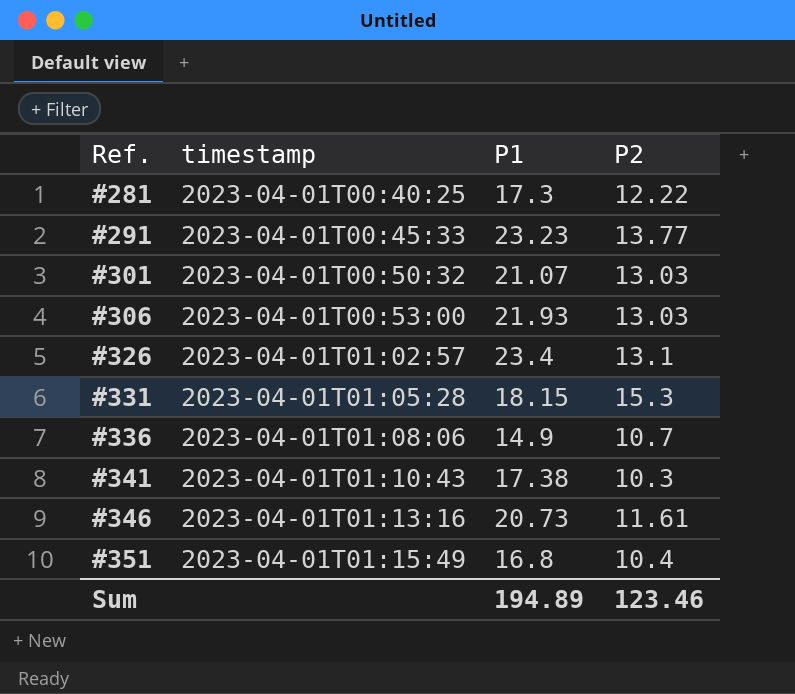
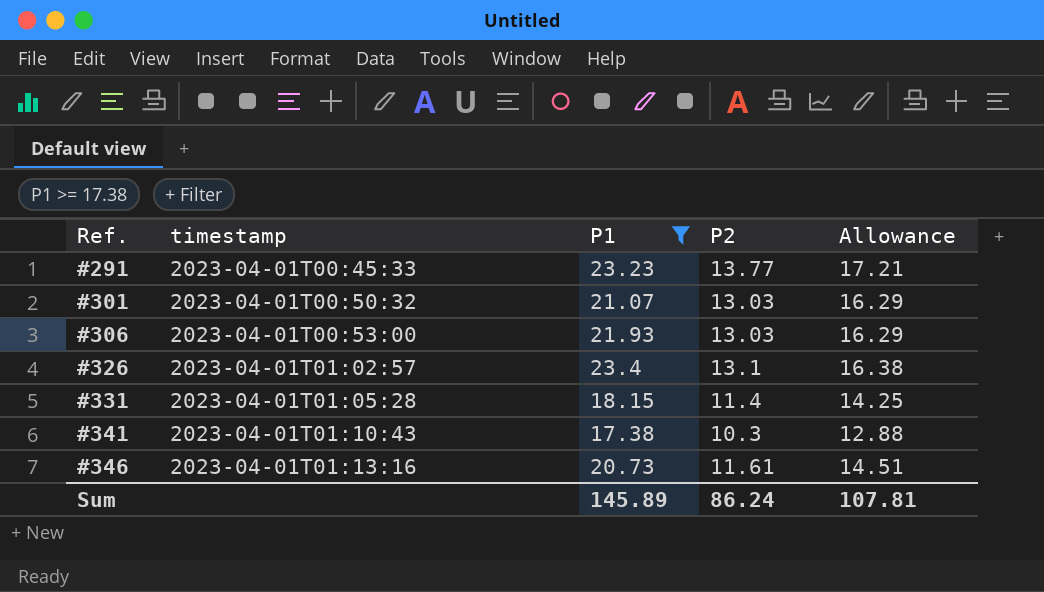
filter: none -> P1 >= 17.38
column Allowance | formula: none -> [P2] * 1.25
#331 | P2: 15.3 -> 11.4
Sum | P1: 194.89 -> 145.89
Sum | P2: 123.46 -> 86.24

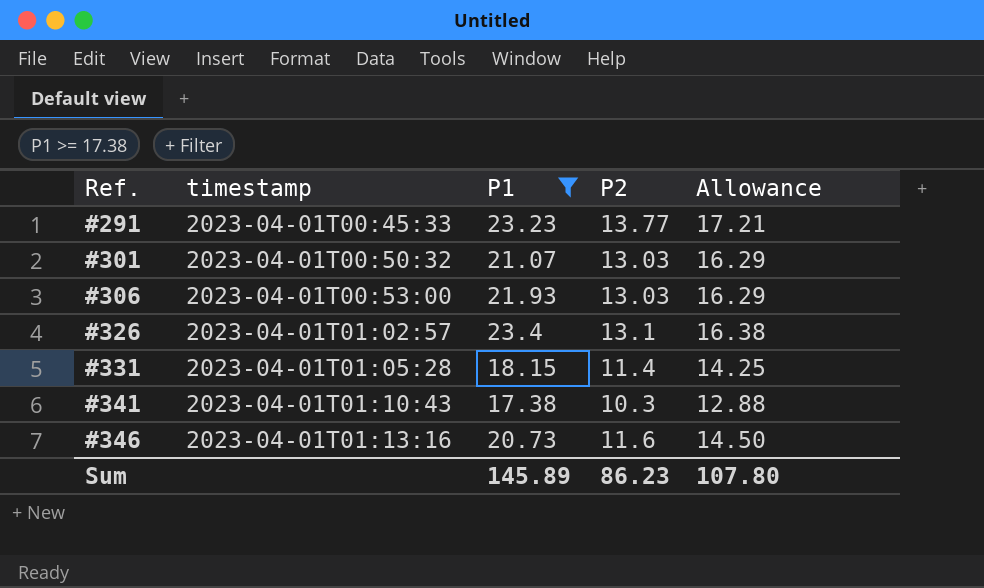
#346 | P2: 11.61 -> 11.6
#346 | Allowance: 14.51 -> 14.50
Sum | P2: 86.24 -> 86.23
Sum | Allowance: 107.81 -> 107.80

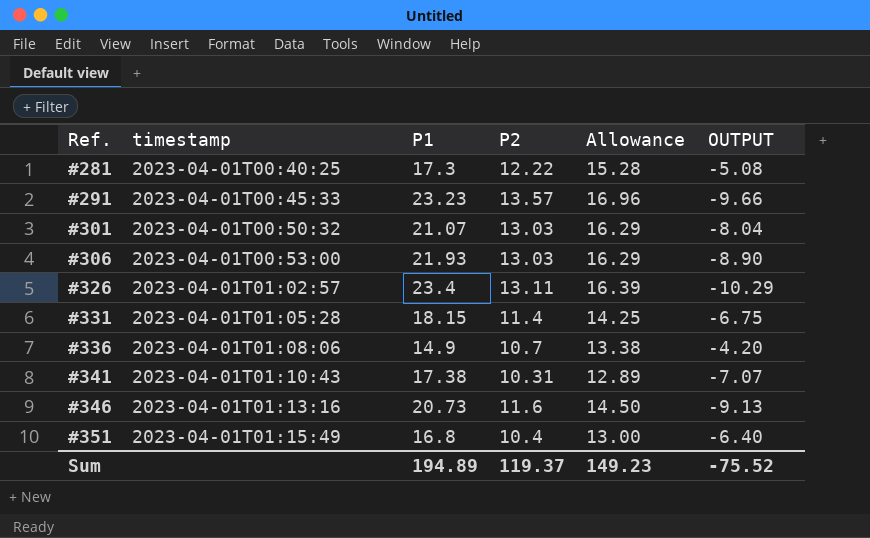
filter: P1 >= 17.38 -> none
column OUTPUT | formula: none -> [P2] - [P1]
#291 | P2: 13.77 -> 13.57
#291 | Allowance: 17.21 -> 16.96
#326 | P2: 13.1 -> 13.11
#326 | Allowance: 16.38 -> 16.39
#341 | P2: 10.3 -> 10.31
#341 | Allowance: 12.88 -> 12.89
Sum | P1: 145.89 -> 194.89
Sum | P2: 86.23 -> 119.37
Sum | Allowance: 107.80 -> 149.23

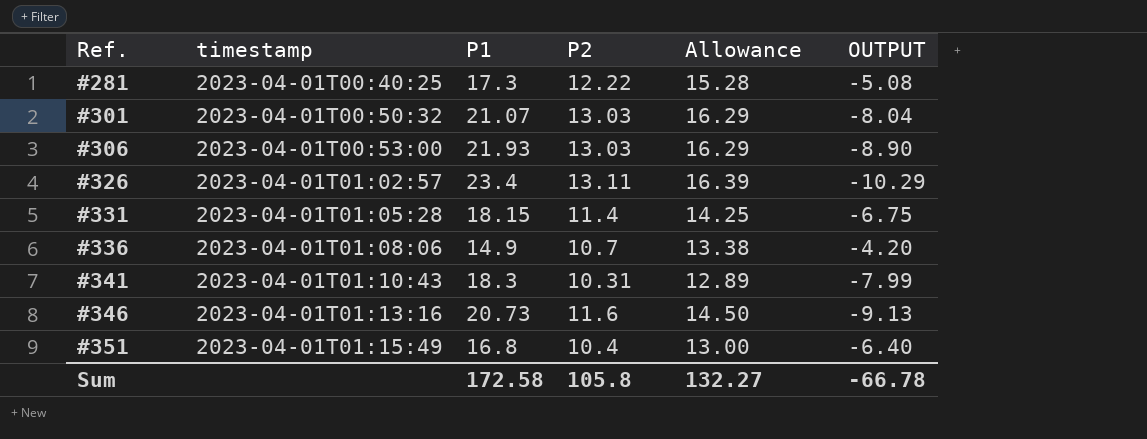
row #291: 2023-04-01T00:45:33 | 23.23 | 13.57 | 16.96 | -9.66 -> none
#341 | P1: 17.38 -> 18.3
#341 | OUTPUT: -7.07 -> -7.99
Sum | P1: 194.89 -> 172.58
Sum | P2: 119.37 -> 105.8
Sum | Allowance: 149.23 -> 132.27
Sum | OUTPUT: -75.52 -> -66.78

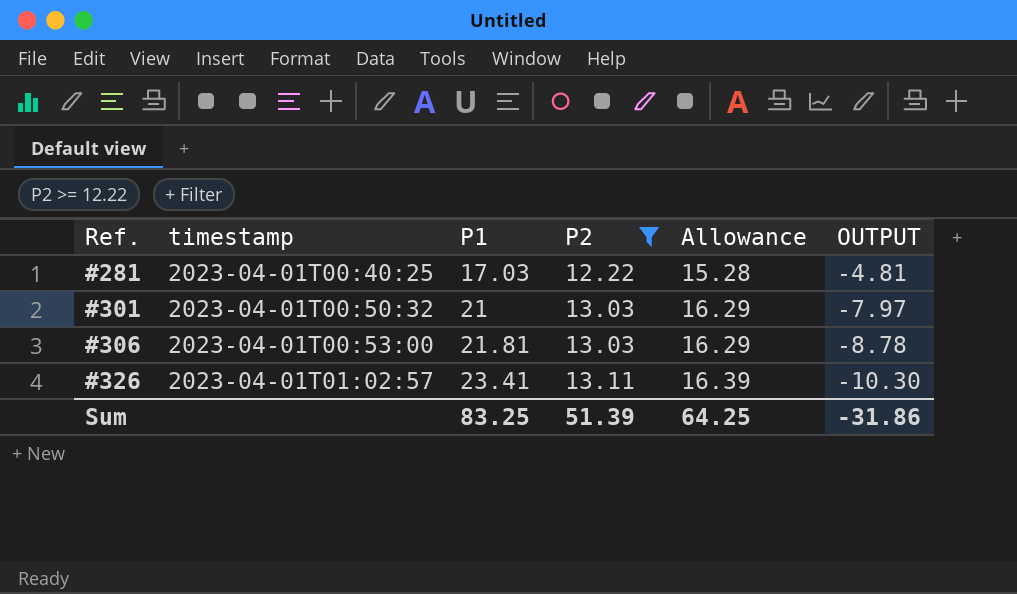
filter: none -> P2 >= 12.22
#281 | P1: 17.3 -> 17.03
#281 | OUTPUT: -5.08 -> -4.81
#301 | P1: 21.07 -> 21
#301 | OUTPUT: -8.04 -> -7.97
#306 | P1: 21.93 -> 21.81
#306 | OUTPUT: -8.90 -> -8.78
#326 | P1: 23.4 -> 23.41
#326 | OUTPUT: -10.29 -> -10.30
Sum | P1: 172.58 -> 83.25
Sum | P2: 105.8 -> 51.39
Sum | Allowance: 132.27 -> 64.25
Sum | OUTPUT: -66.78 -> -31.86

